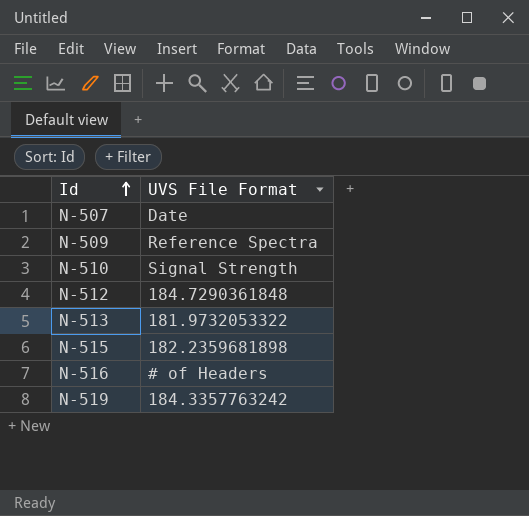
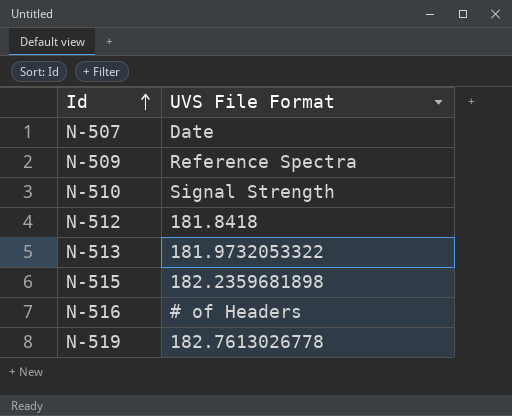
N-512 | UVS File Format: 184.7290361848 -> 181.8418
N-519 | UVS File Format: 184.3357763242 -> 182.7613026778

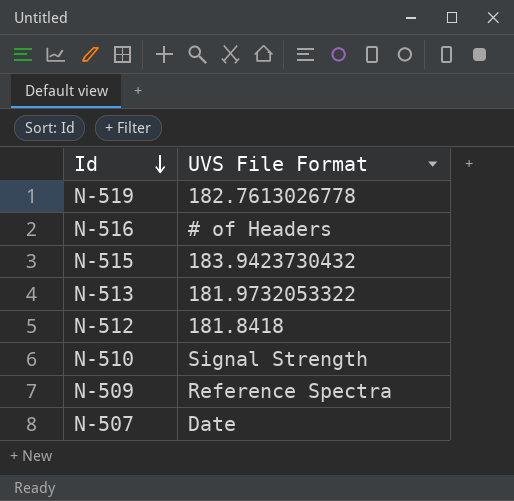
row order: Id ascending -> Id descending
N-515 | UVS File Format: 182.2359681898 -> 183.9423730432

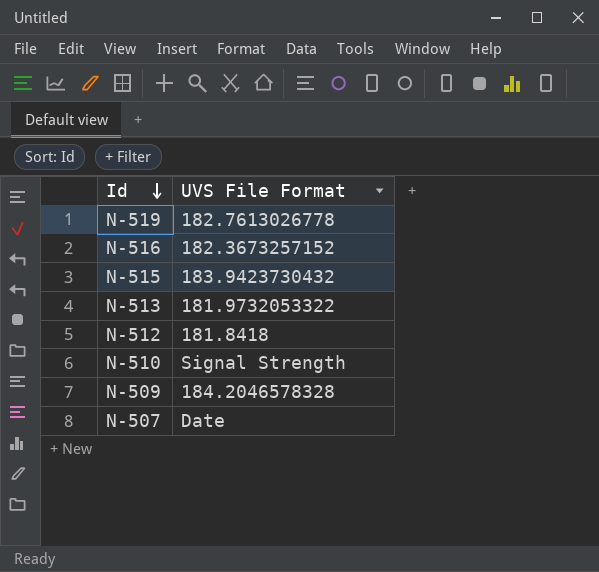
N-516 | UVS File Format: # of Headers -> 182.3673257152
N-509 | UVS File Format: Reference Spectra -> 184.2046578328

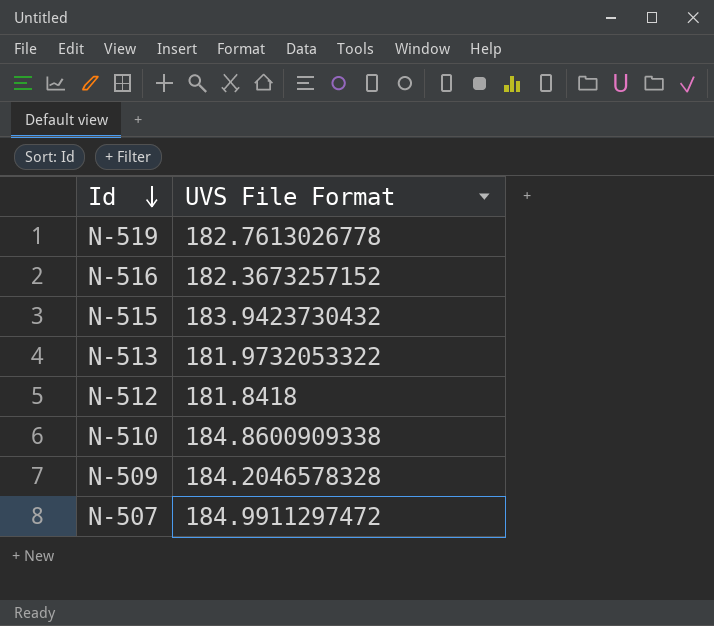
N-510 | UVS File Format: Signal Strength -> 184.8600909338
N-507 | UVS File Format: Date -> 184.9911297472

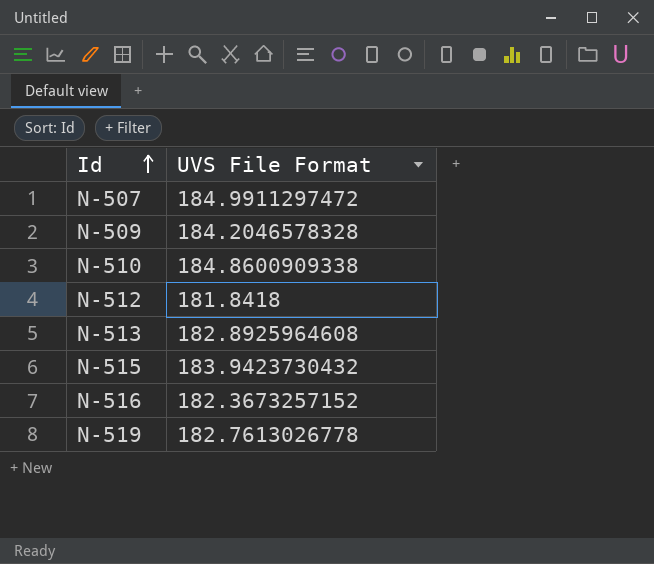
row order: Id descending -> Id ascending
N-513 | UVS File Format: 181.9732053322 -> 182.8925964608

